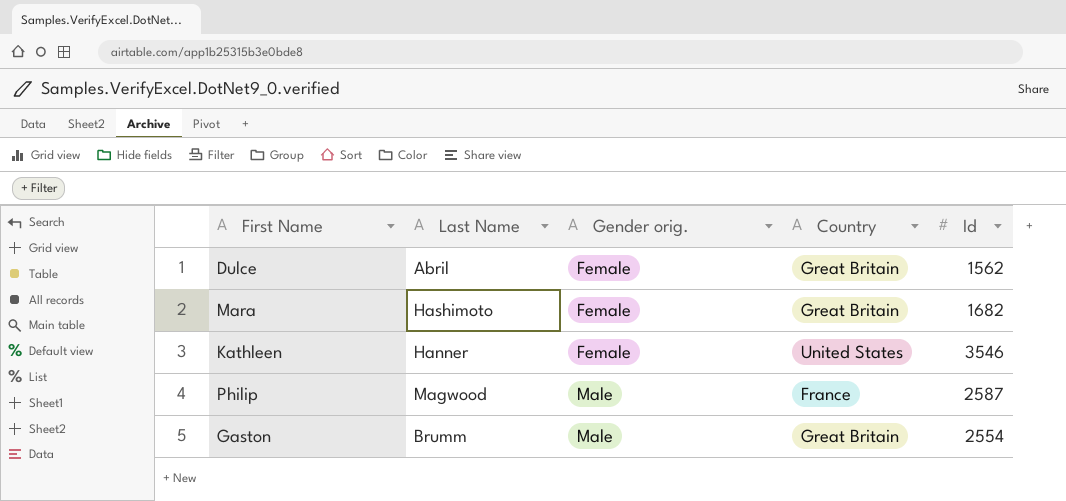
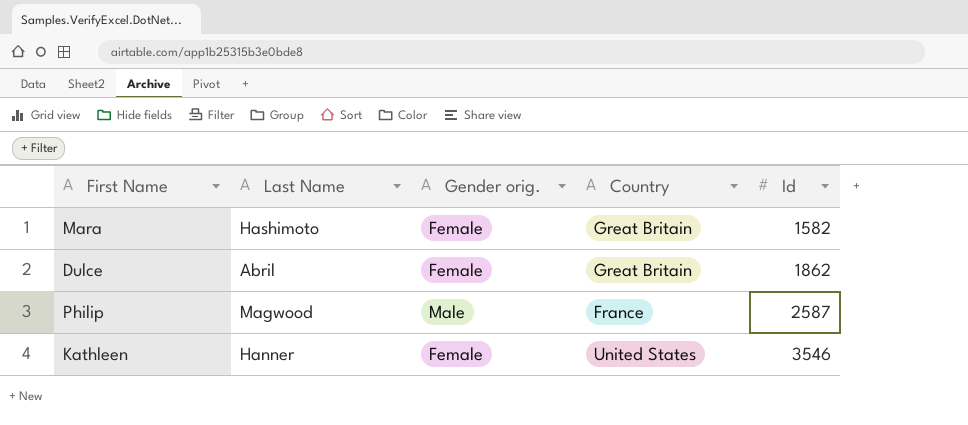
row order: Gender orig. ascending -> Id ascending
row Gaston: Brumm | Male | Great Britain | 2554 -> none
Mara | Id: 1682 -> 1582
Dulce | Id: 1562 -> 1862

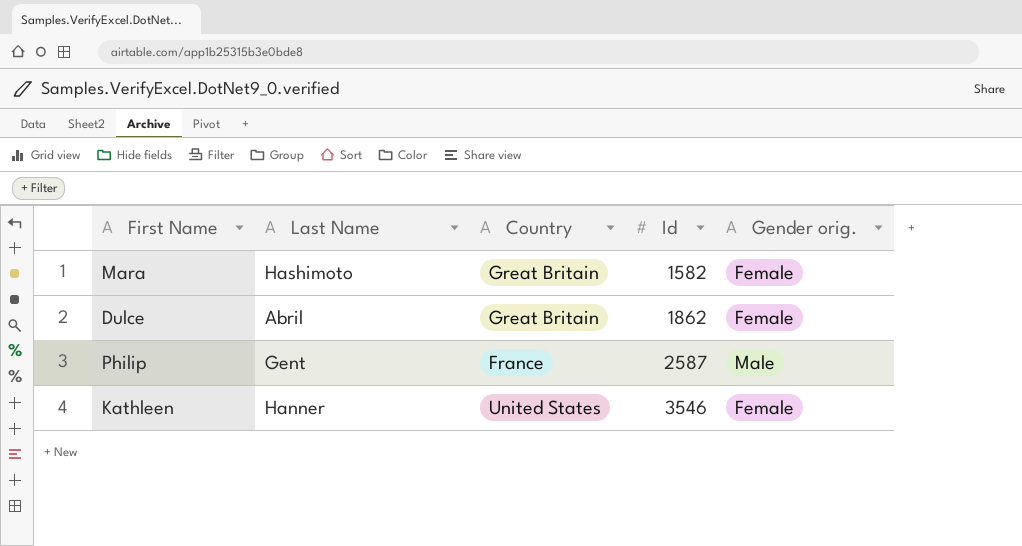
column Gender orig. | position: 3 -> 5
Philip | Last Name: Magwood -> Gent

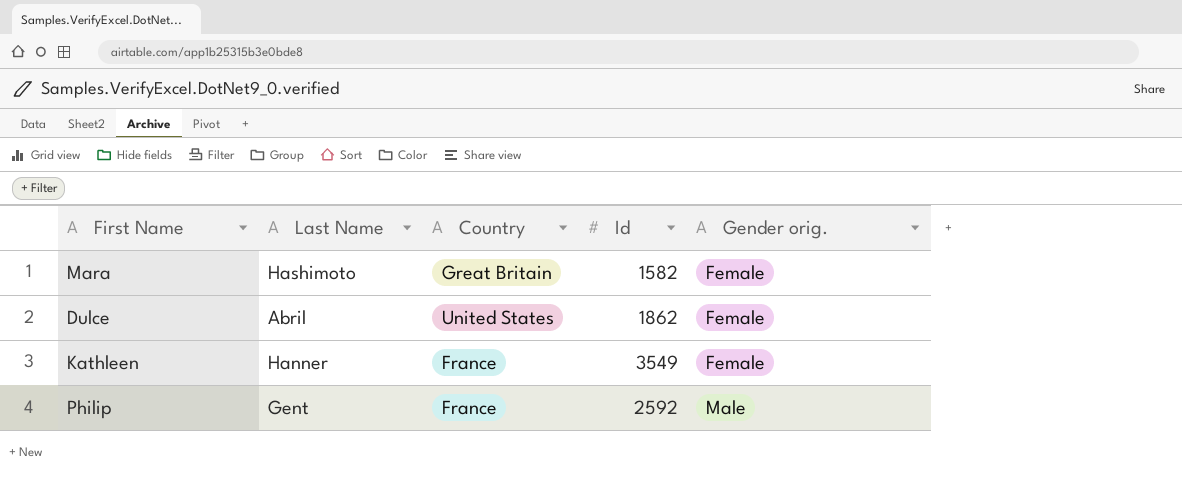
row order: Id ascending -> Gender orig. ascending
Dulce | Country: Great Britain -> United States
Kathleen | Country: United States -> France
Kathleen | Id: 3546 -> 3549
Philip | Id: 2587 -> 2592

